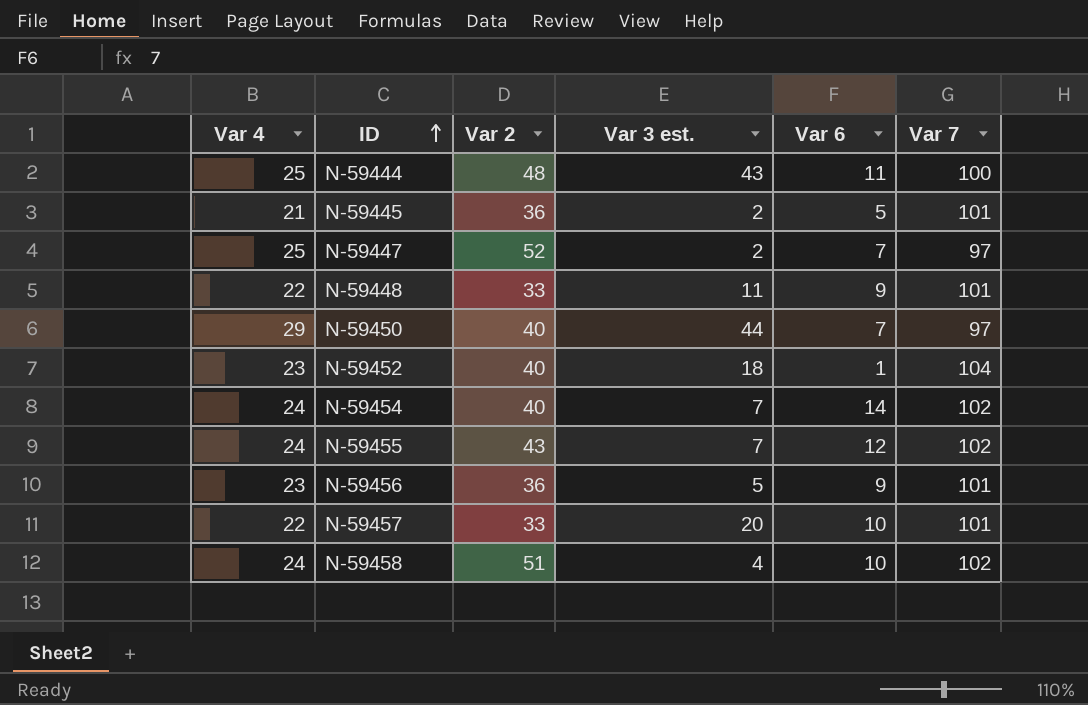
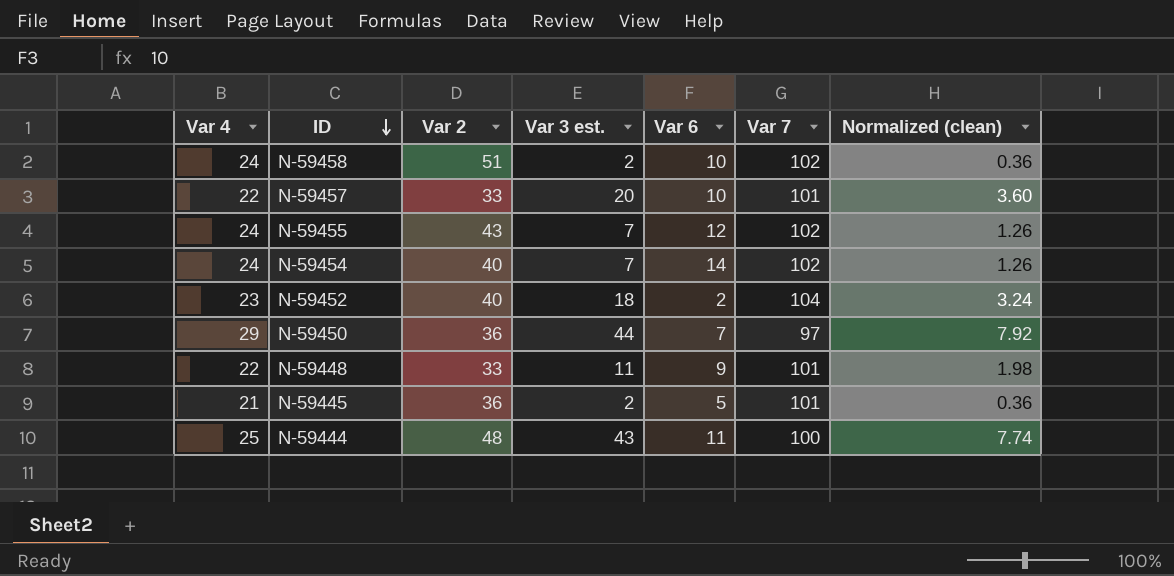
row order: ID ascending -> ID descending
column Normalized (clean) | formula: none -> [Var 3 est.] * 0.18
row N-59447: 25 | 52 | 2 | 7 | 97 -> none
row N-59456: 23 | 36 | 5 | 9 | 101 -> none
N-59458 | Var 3 est.: 4 -> 2
N-59452 | Var 6: 1 -> 2
N-59450 | Var 2: 40 -> 36

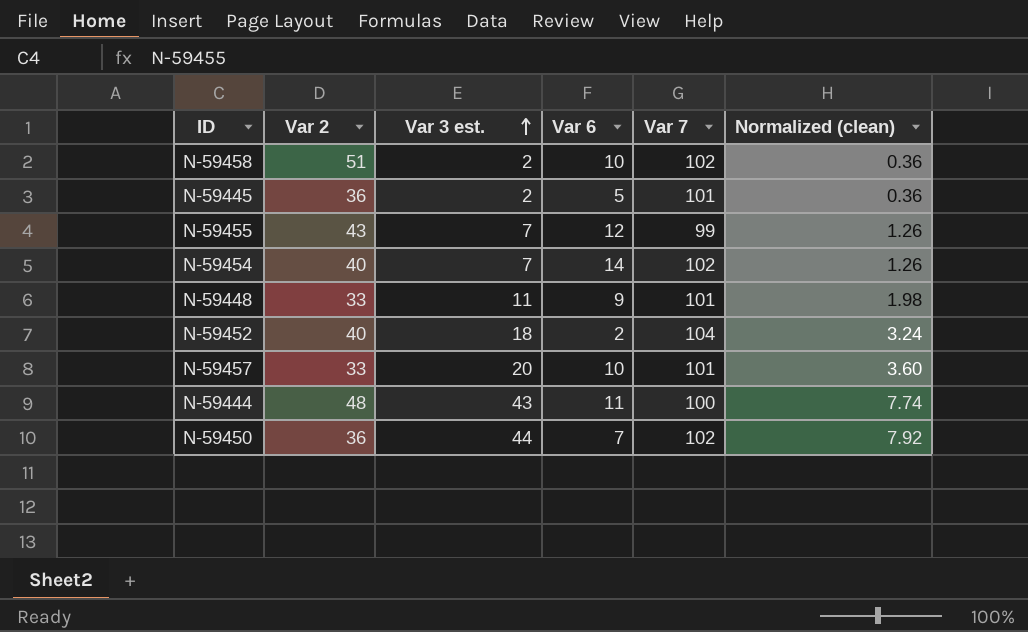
row order: ID descending -> Var 3 est. ascending
column Var 4 | position: 1 -> none
N-59455 | Var 7: 102 -> 99
N-59450 | Var 7: 97 -> 102

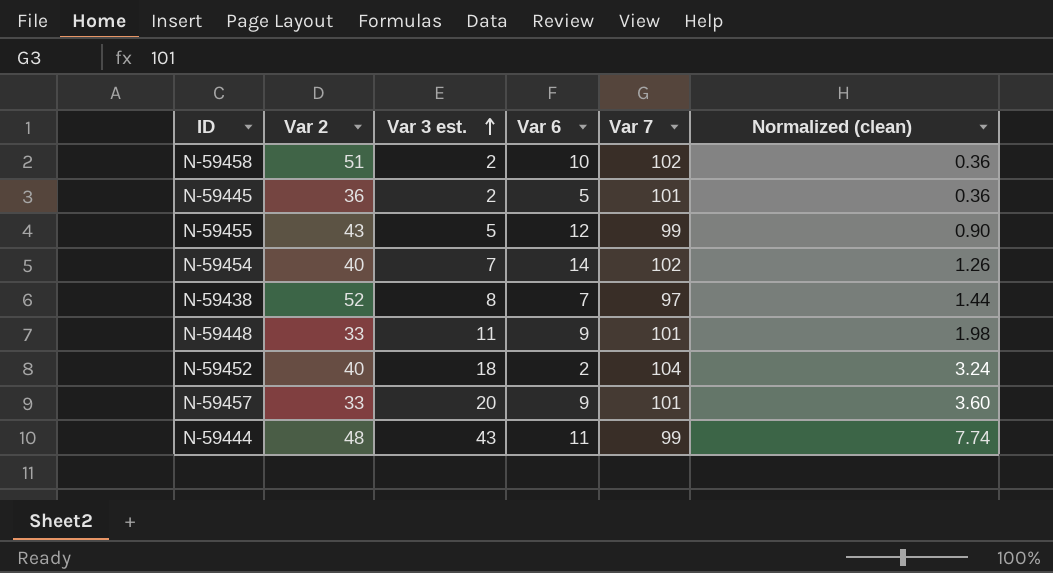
row N-59450: 36 | 44 | 7 | 102 | 7.92 -> none
N-59455 | Var 3 est.: 7 -> 5
N-59455 | Normalized (clean): 1.26 -> 0.90
row N-59438: none -> 52 | 8 | 7 | 97 | 1.44
N-59457 | Var 6: 10 -> 9
N-59444 | Var 7: 100 -> 99

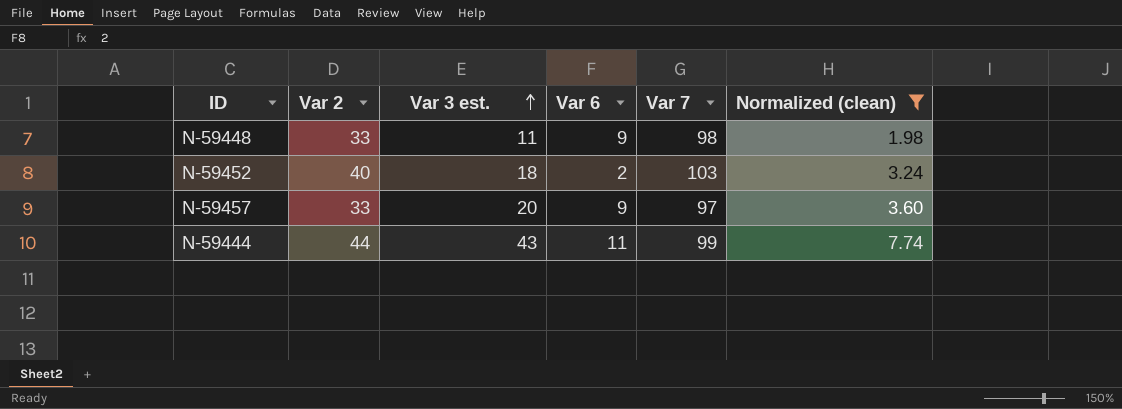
filter: none -> Normalized (clean) >= 1.98
N-59448 | Var 7: 101 -> 98
N-59452 | Var 7: 104 -> 103
N-59457 | Var 7: 101 -> 97
N-59444 | Var 2: 48 -> 44

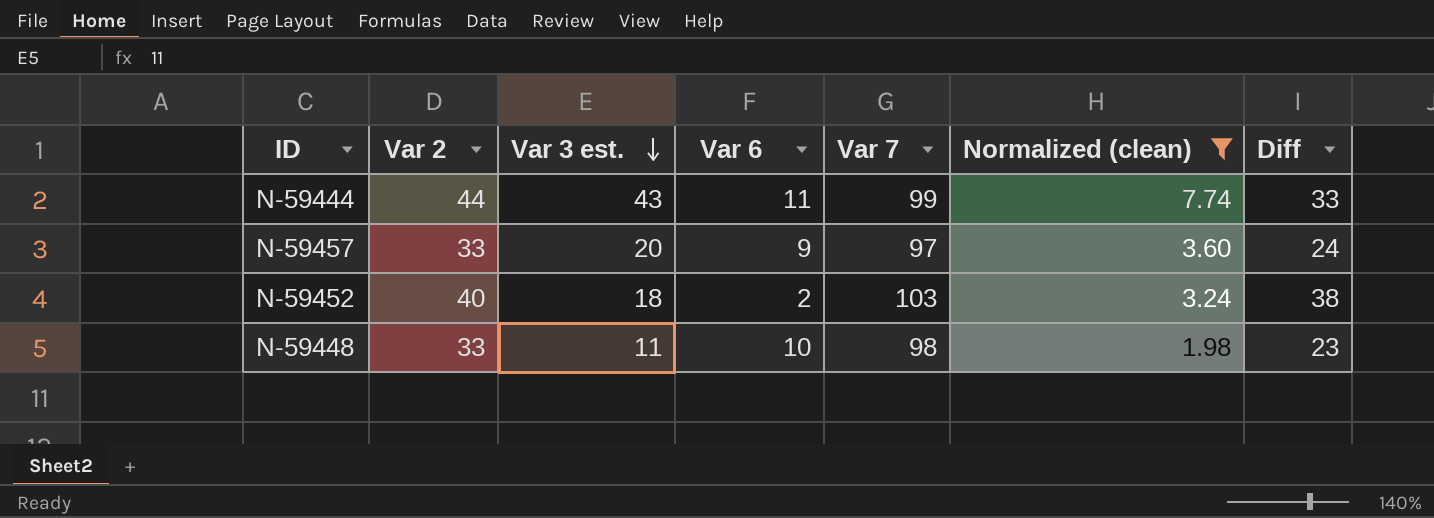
row order: Var 3 est. ascending -> Var 3 est. descending
column Diff | formula: none -> [Var 2] - [Var 6]
N-59448 | Var 6: 9 -> 10

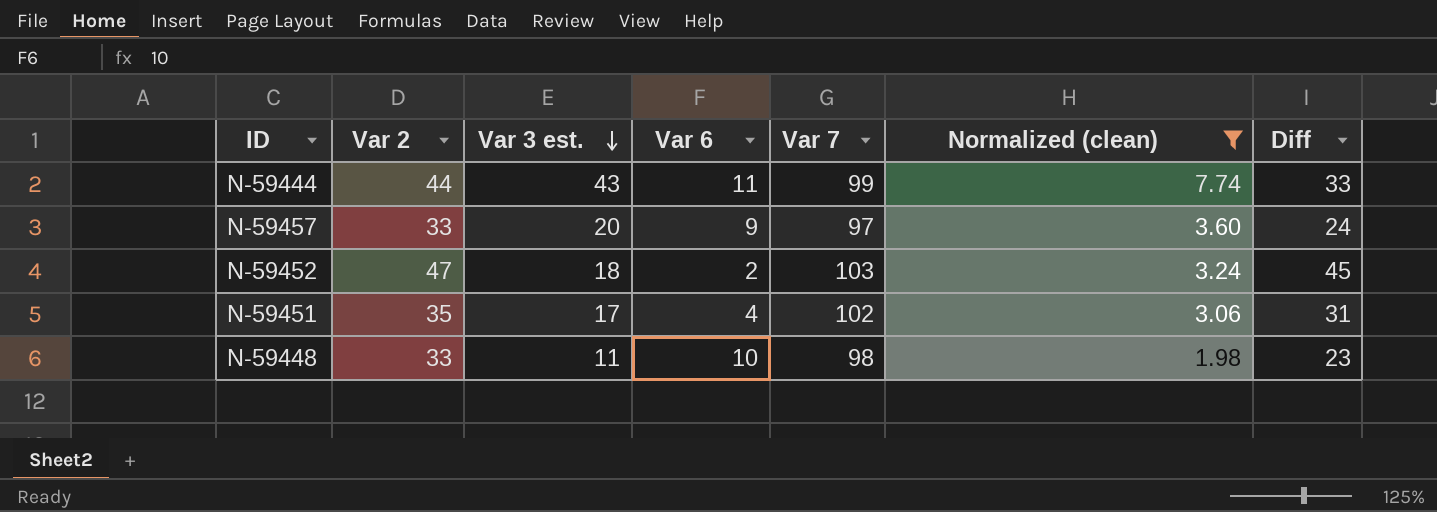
N-59452 | Var 2: 40 -> 47
N-59452 | Diff: 38 -> 45
row N-59451: none -> 35 | 17 | 4 | 102 | 3.06 | 31

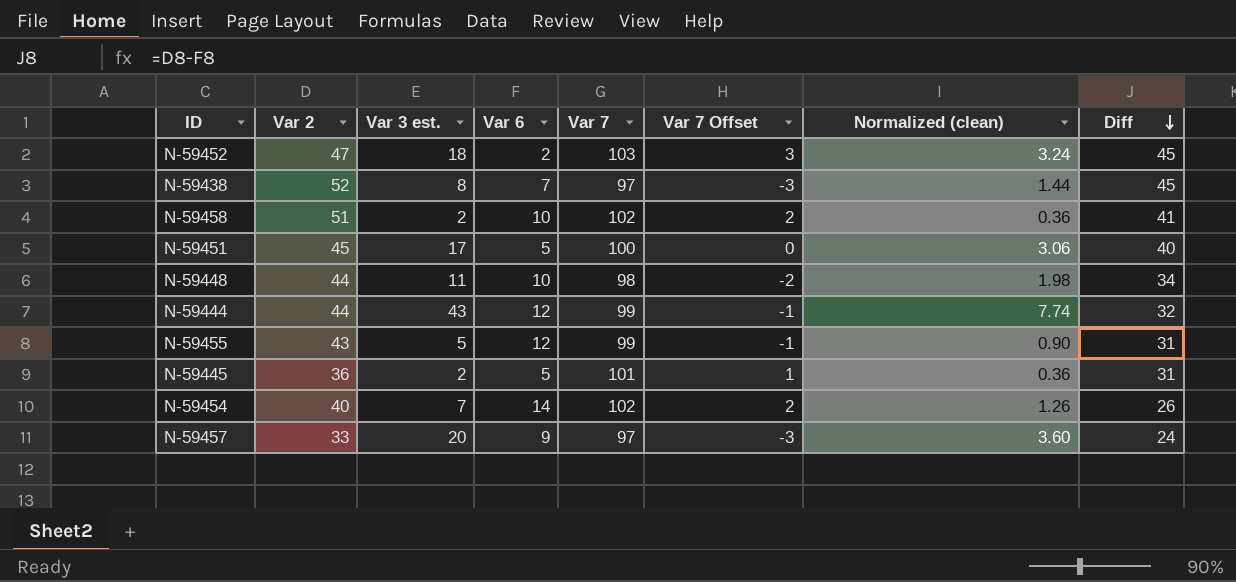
filter: Normalized (clean) >= 1.98 -> none
row order: Var 3 est. descending -> Diff descending
column Var 7 Offset | formula: none -> [Var 7] - 100
N-59451 | Var 2: 35 -> 45
N-59451 | Var 6: 4 -> 5
N-59451 | Var 7: 102 -> 100
N-59451 | Diff: 31 -> 40
N-59448 | Var 2: 33 -> 44
N-59448 | Diff: 23 -> 34
N-59444 | Var 6: 11 -> 12
N-59444 | Diff: 33 -> 32

